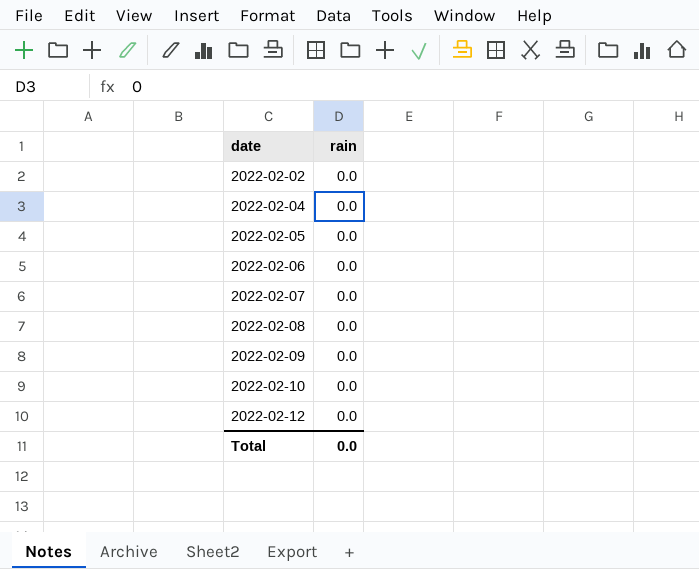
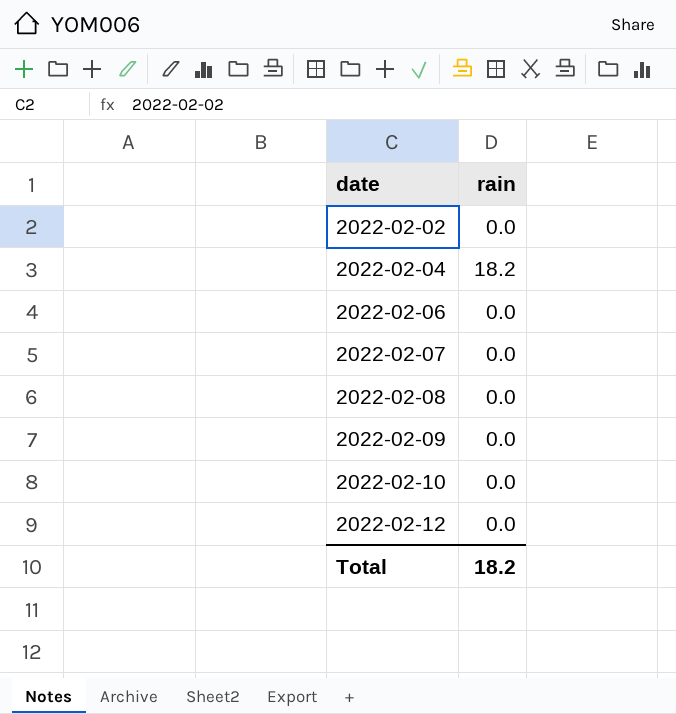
row 2022-02-05: 0.0 -> none
2022-02-04 | rain: 0.0 -> 18.2
Total | rain: 0.0 -> 18.2

